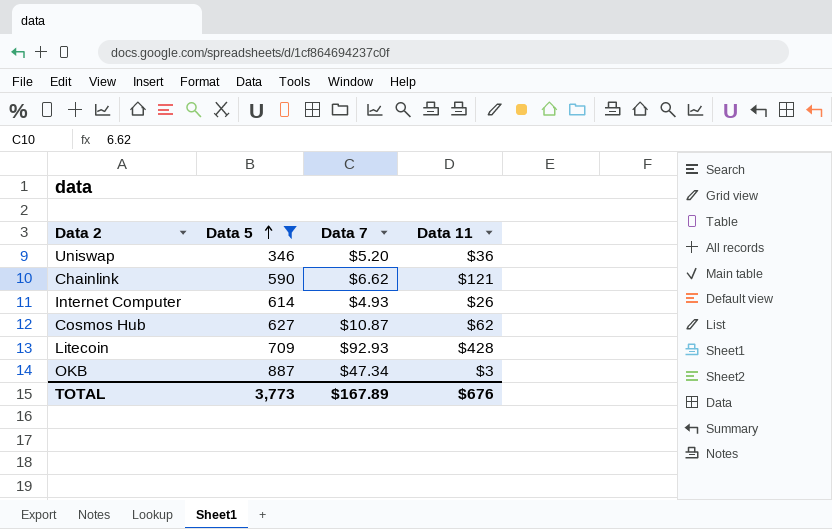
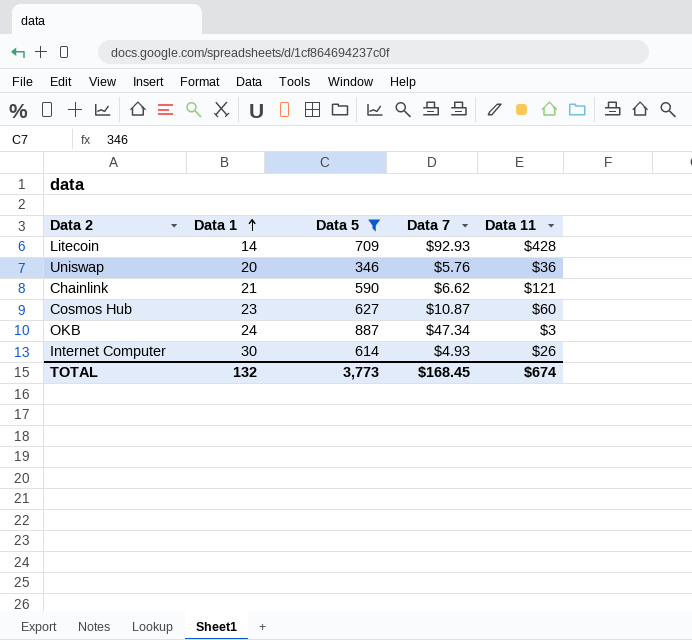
row order: Data 5 ascending -> Data 1 ascending
column Data 1 | position: none -> 2
Uniswap | Data 7: $5.20 -> $5.76
Cosmos Hub | Data 11: $62 -> $60
TOTAL | Data 7: $167.89 -> $168.45
TOTAL | Data 11: $676 -> $674

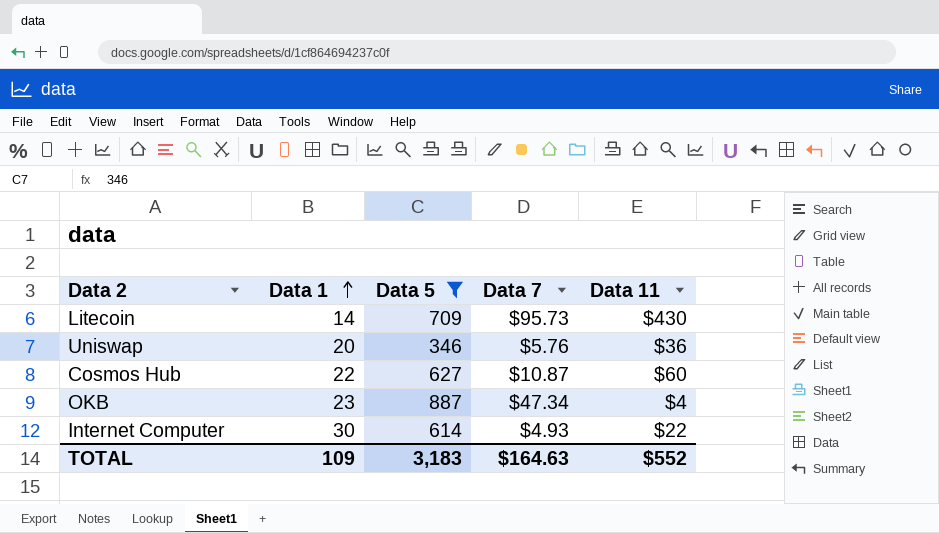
row Chainlink: 21 | 590 | $6.62 | $121 -> none
Litecoin | Data 7: $92.93 -> $95.73
Litecoin | Data 11: $428 -> $430
Cosmos Hub | Data 1: 23 -> 22
OKB | Data 1: 24 -> 23
OKB | Data 11: $3 -> $4
Internet Computer | Data 11: $26 -> $22
TOTAL | Data 1: 132 -> 109
TOTAL | Data 5: 3,773 -> 3,183
TOTAL | Data 7: $168.45 -> $164.63
TOTAL | Data 11: $674 -> $552

